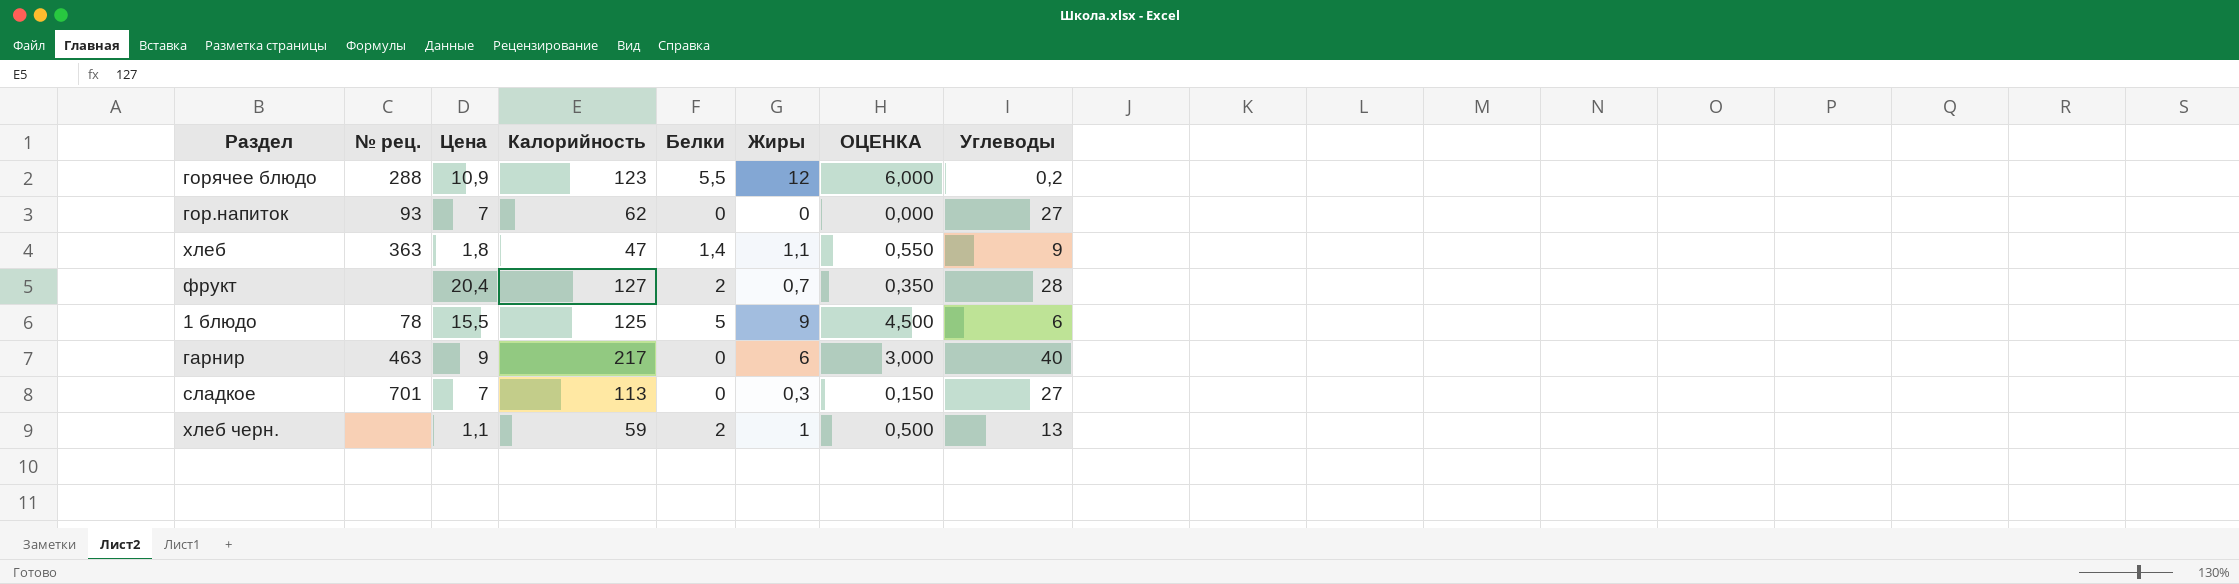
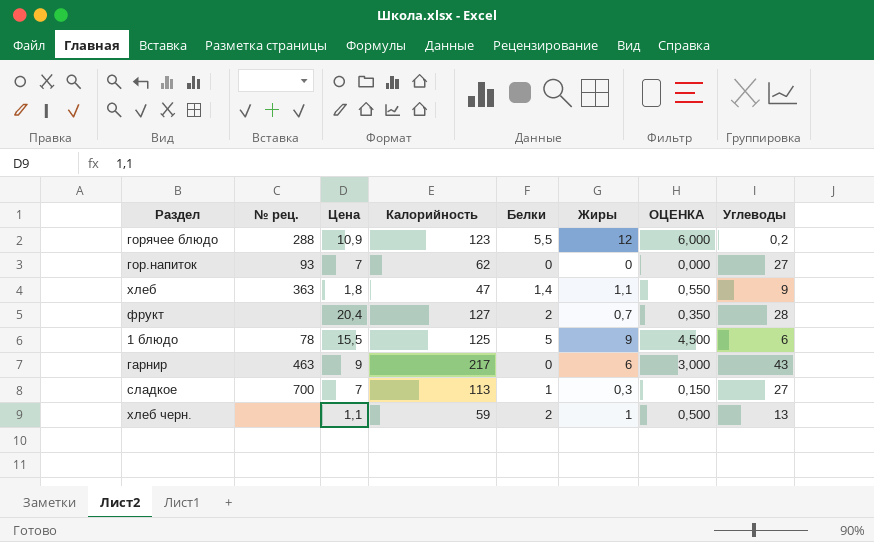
гарнир | Углеводы: 40 -> 43
сладкое | № рец.: 701 -> 700
сладкое | Белки: 0 -> 1

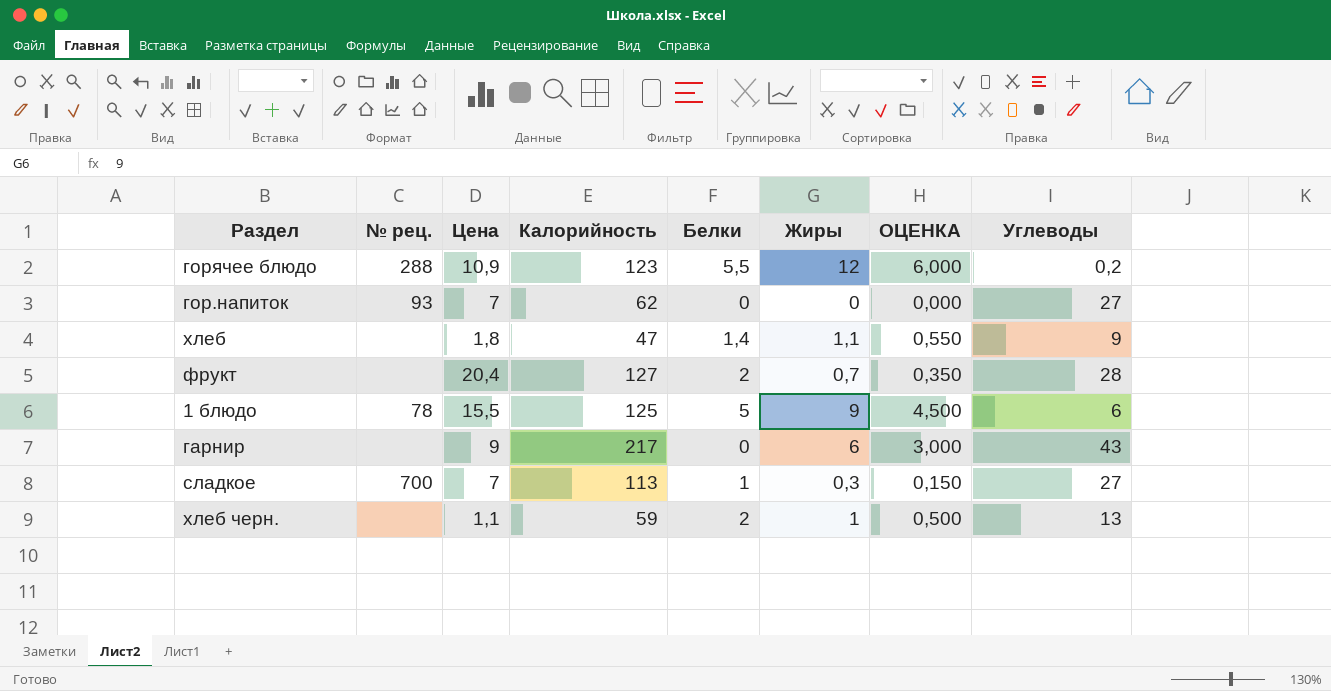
хлеб | № рец.: 363 -> none
гарнир | № рец.: 463 -> none

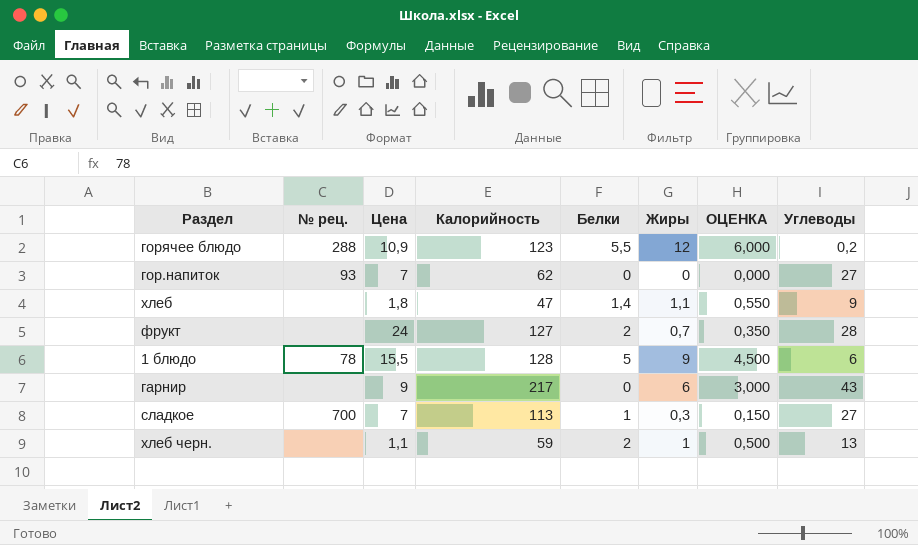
фрукт | Цена: 20,4 -> 24
1 блюдо | Калорийность: 125 -> 128

